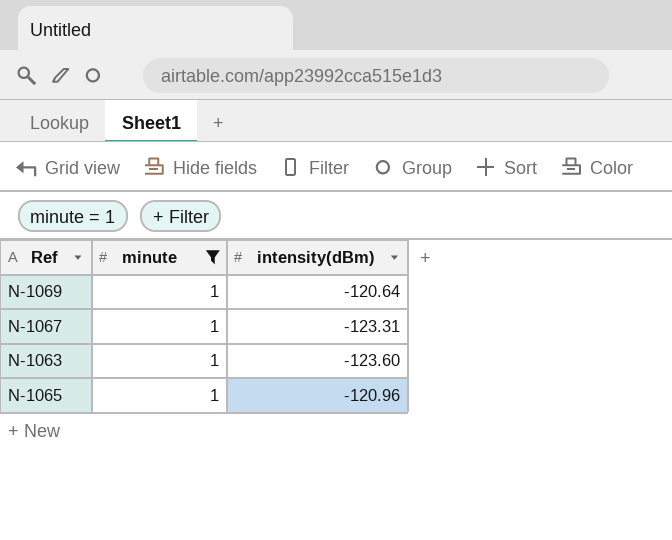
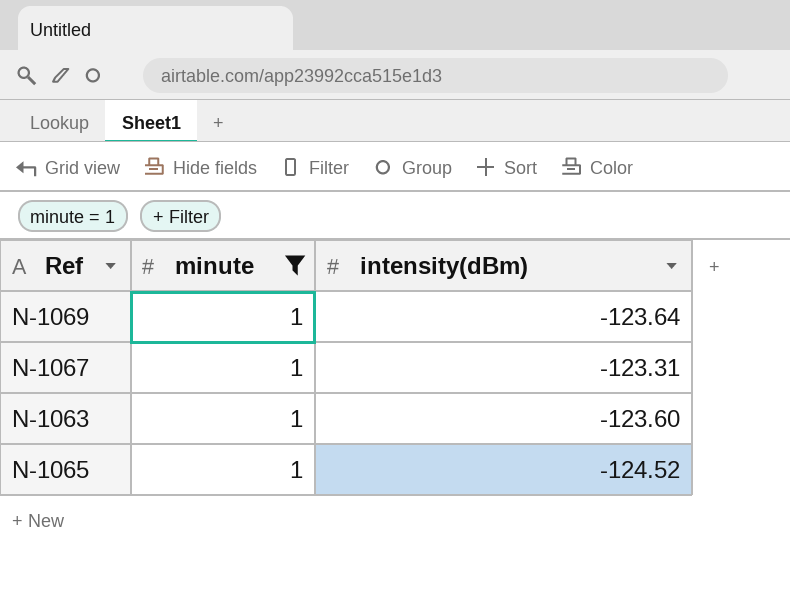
N-1069 | intensity(dBm): -120.64 -> -123.64
N-1065 | intensity(dBm): -120.96 -> -124.52

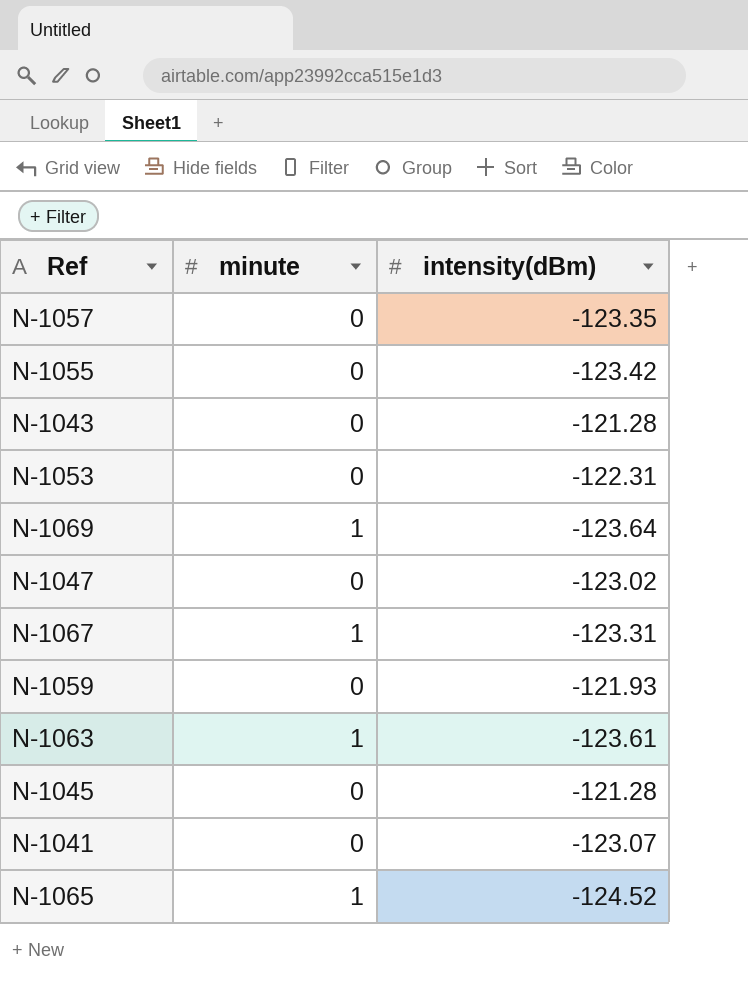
filter: minute = 1 -> none
N-1063 | intensity(dBm): -123.60 -> -123.61

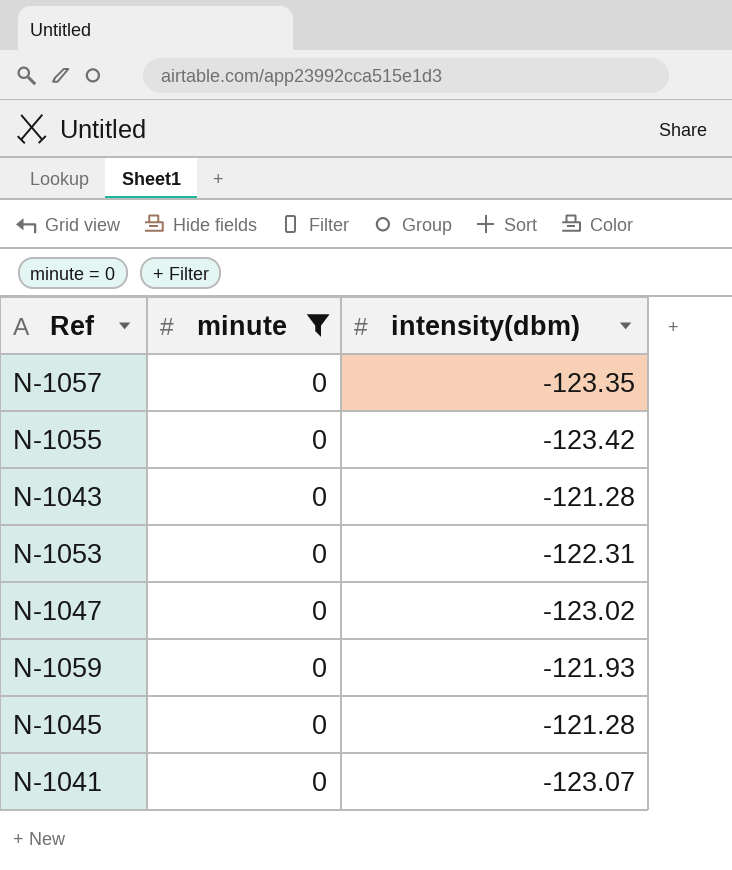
filter: none -> minute = 0
column name: intensity(dBm) -> intensity(dbm)

